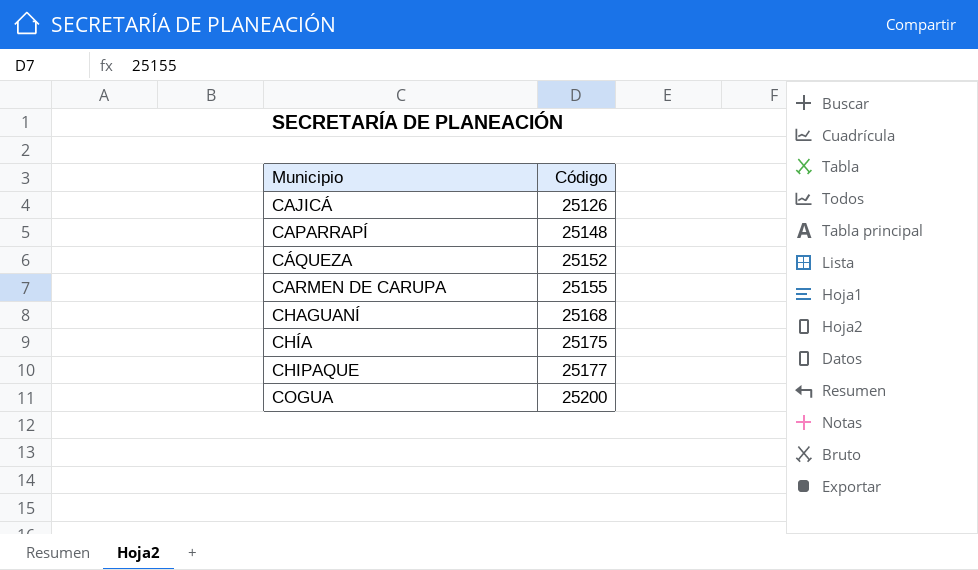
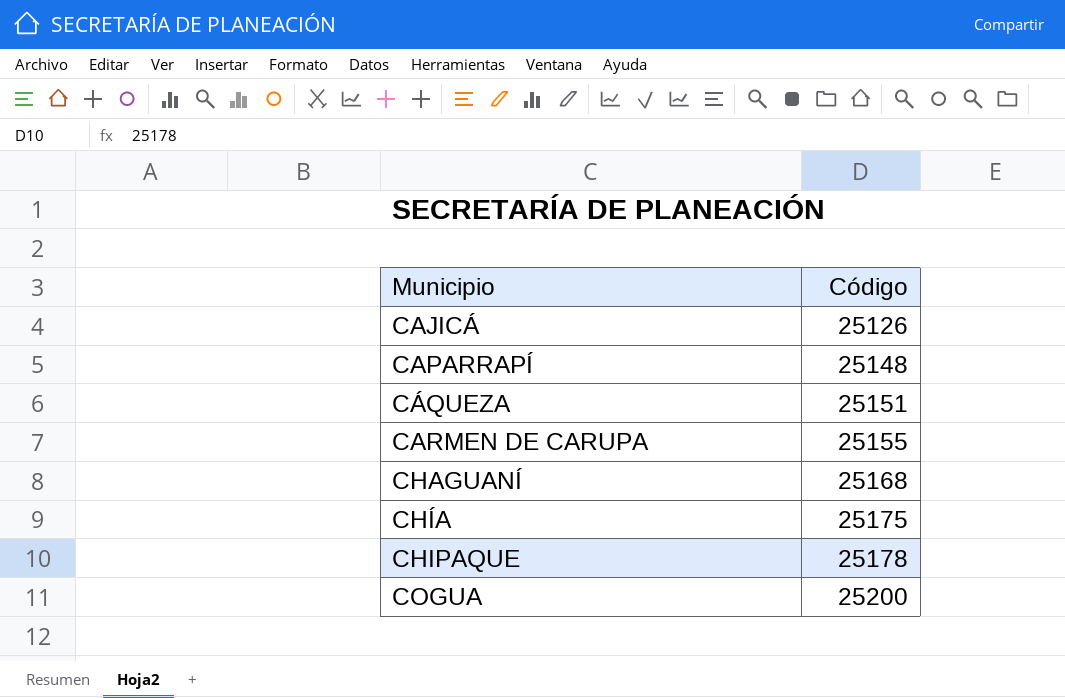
CÁQUEZA | Código: 25152 -> 25151
CHIPAQUE | Código: 25177 -> 25178

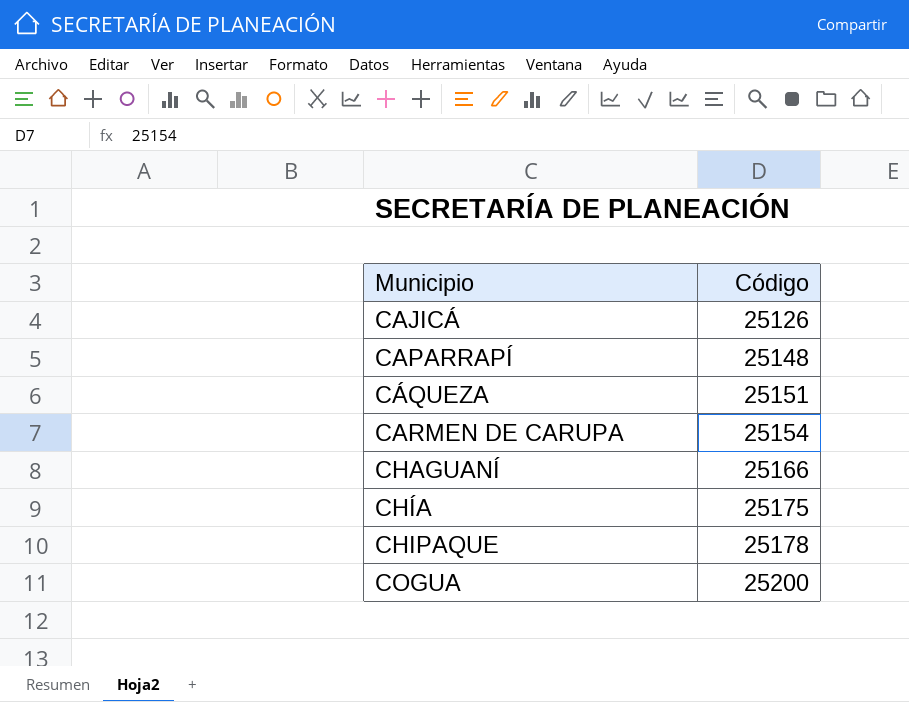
CARMEN DE CARUPA | Código: 25155 -> 25154
CHAGUANÍ | Código: 25168 -> 25166

